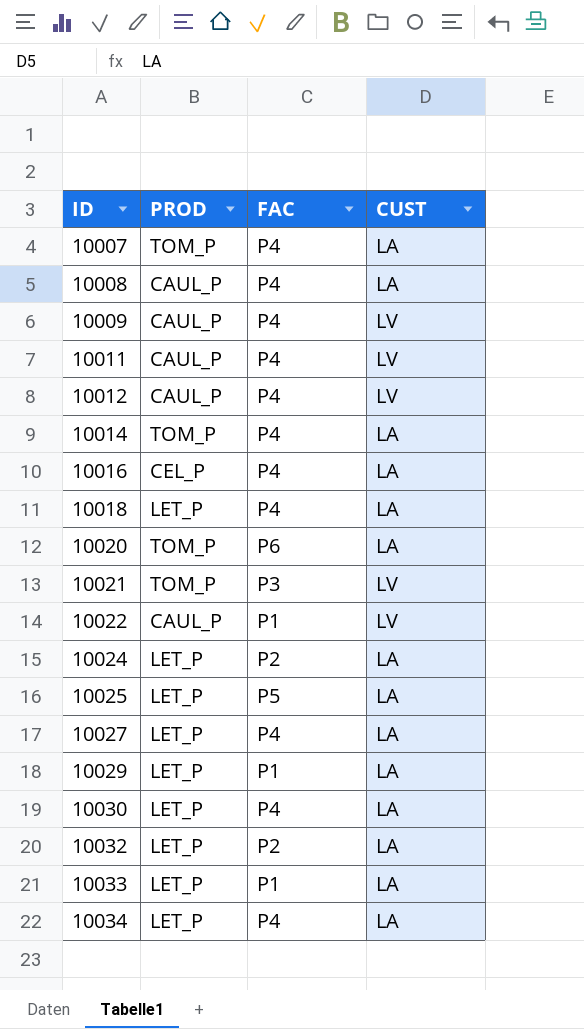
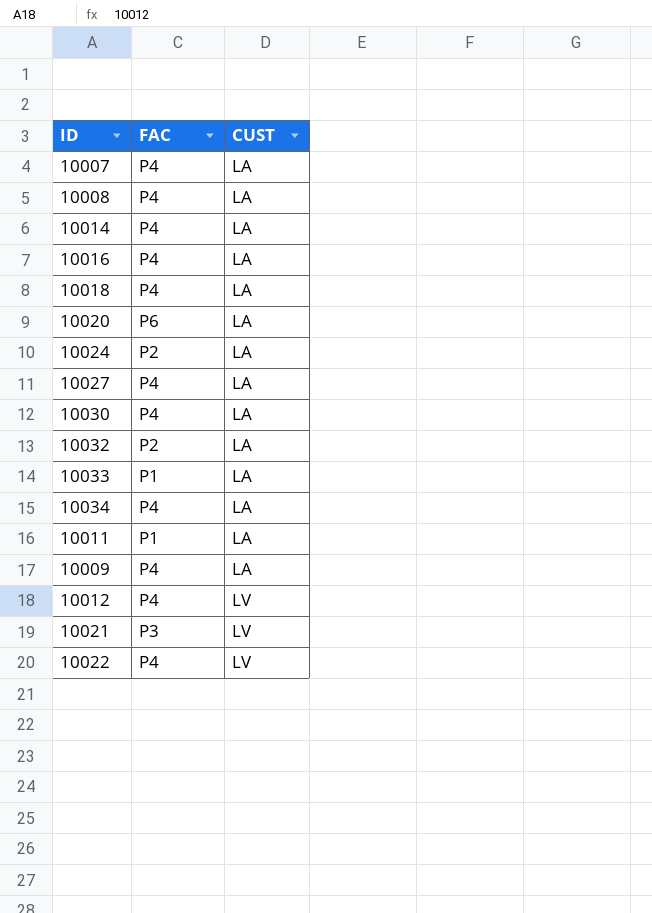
row order: ID ascending -> CUST ascending
column PROD | position: 2 -> none
row 10025: LET_P | P5 | LA -> none
row 10029: LET_P | P1 | LA -> none
10011 | FAC: P4 -> P1
10011 | CUST: LV -> LA
10009 | CUST: LV -> LA
10022 | FAC: P1 -> P4

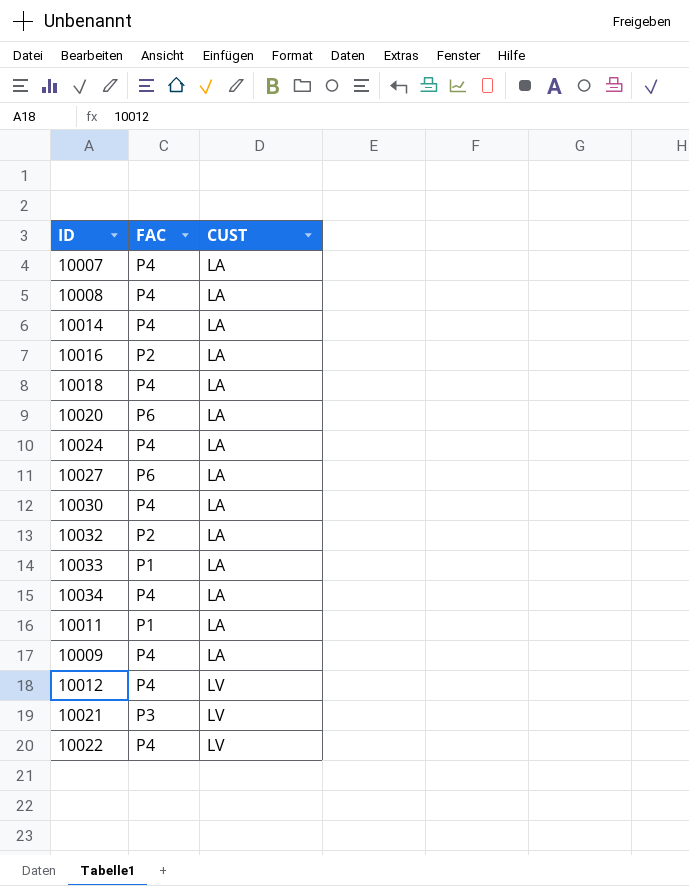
10016 | FAC: P4 -> P2
10024 | FAC: P2 -> P4
10027 | FAC: P4 -> P6

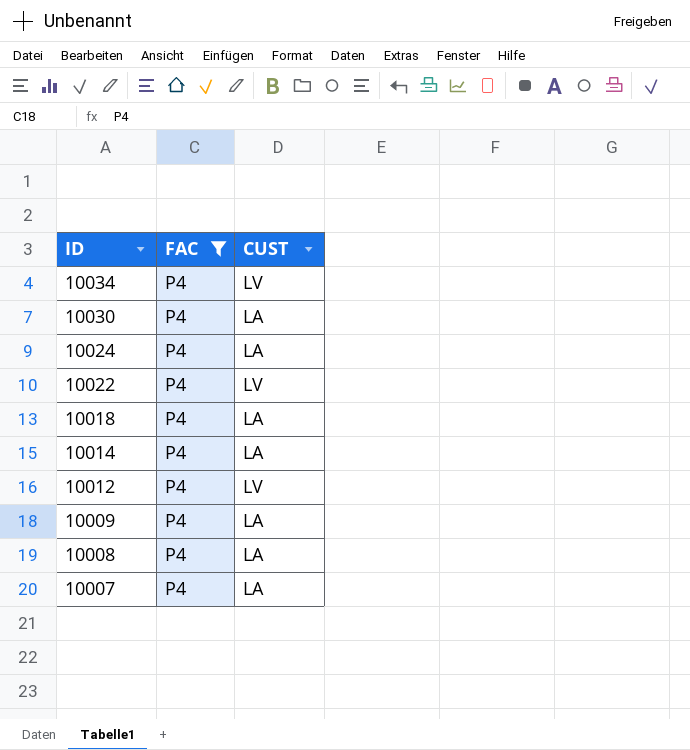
filter: none -> FAC = P4
row order: CUST ascending -> ID descending
10034 | CUST: LA -> LV

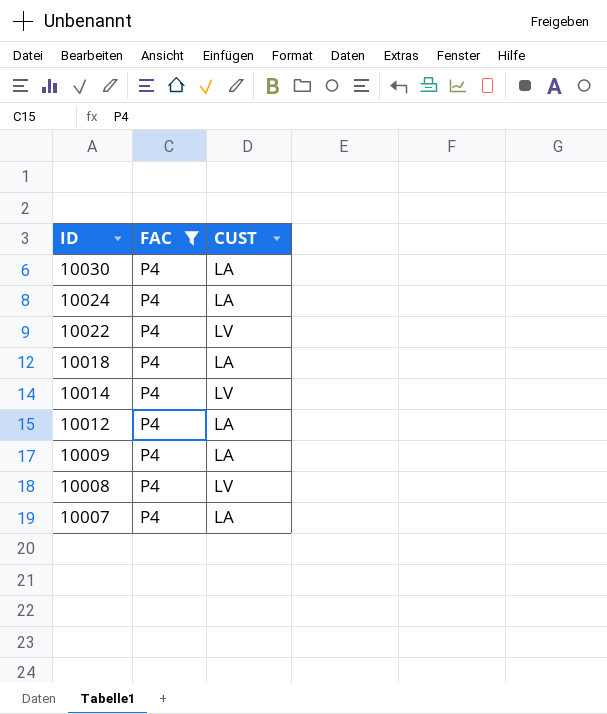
row 10034: P4 | LV -> none
10014 | CUST: LA -> LV
10012 | CUST: LV -> LA
10008 | CUST: LA -> LV

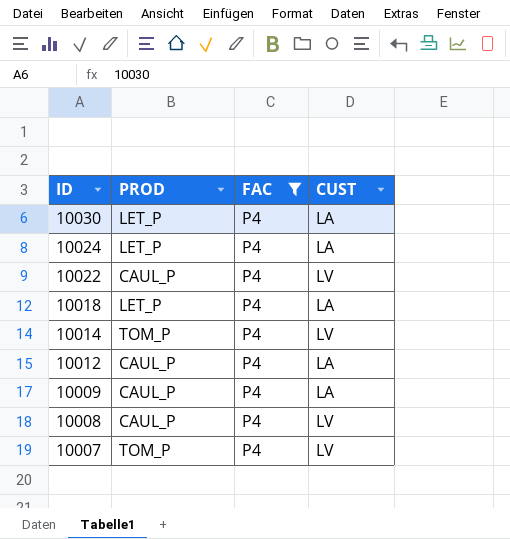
column PROD | position: none -> 2
10007 | CUST: LA -> LV

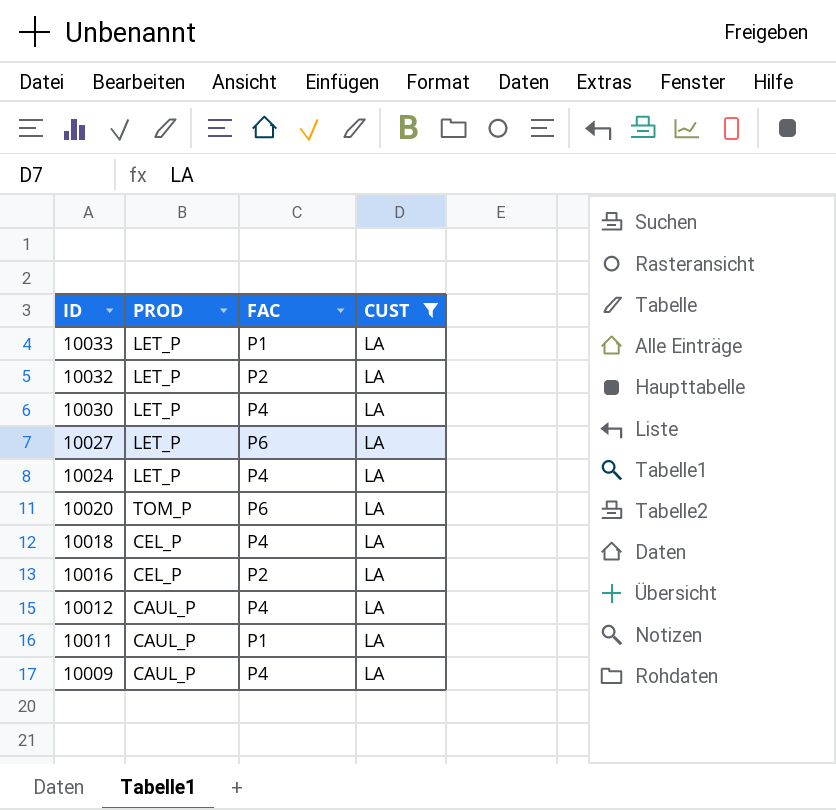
filter: FAC = P4 -> CUST = LA
10018 | PROD: LET_P -> CEL_P

